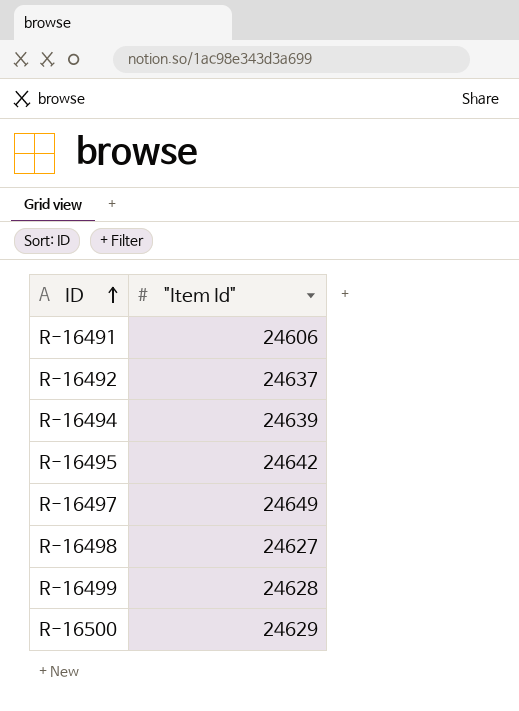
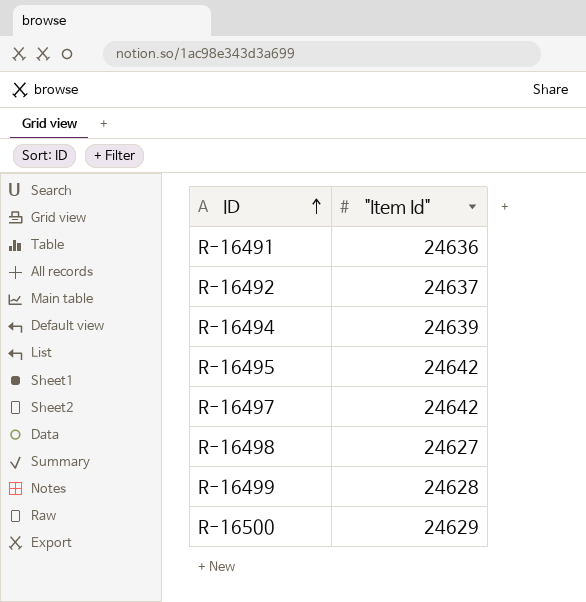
R-16491 | "Item Id": 24606 -> 24636
R-16497 | "Item Id": 24649 -> 24642

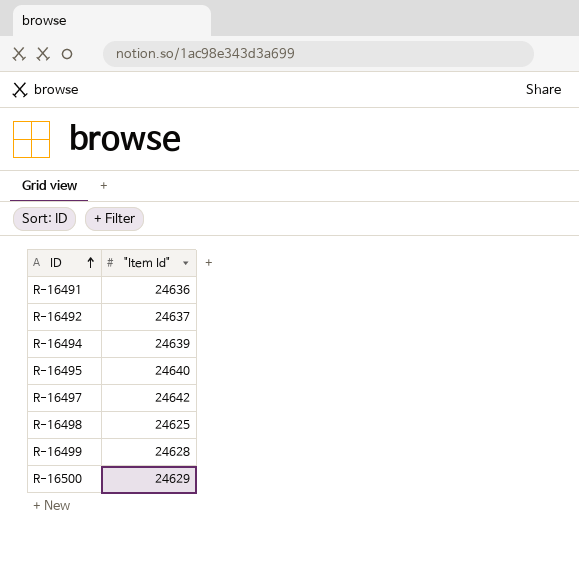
R-16495 | "Item Id": 24642 -> 24640
R-16498 | "Item Id": 24627 -> 24625

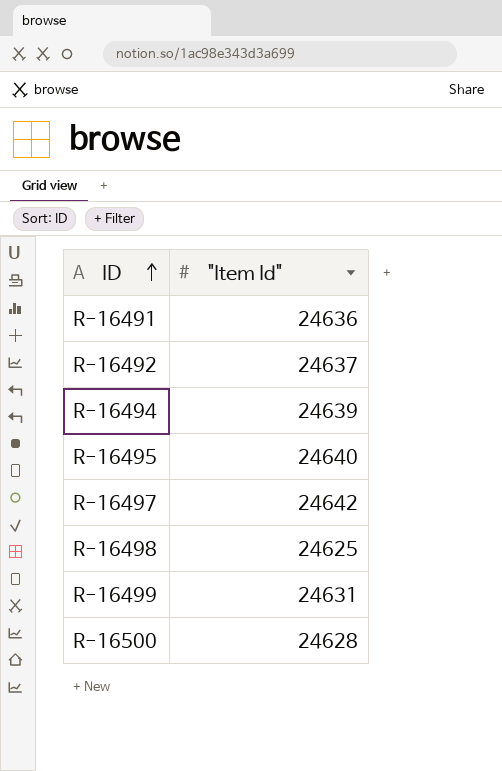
R-16499 | "Item Id": 24628 -> 24631
R-16500 | "Item Id": 24629 -> 24628

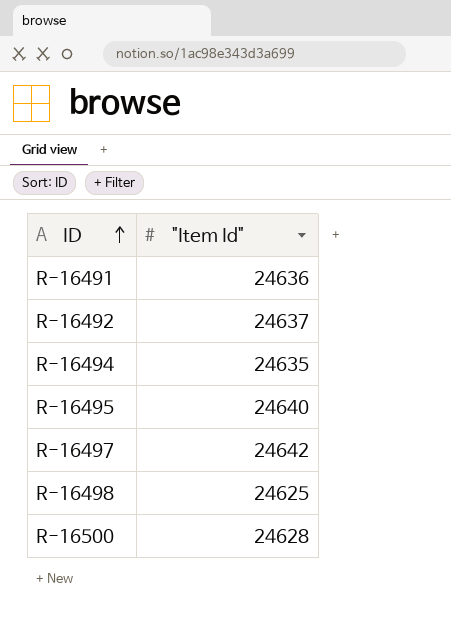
row R-16499: 24631 -> none
R-16494 | "Item Id": 24639 -> 24635

